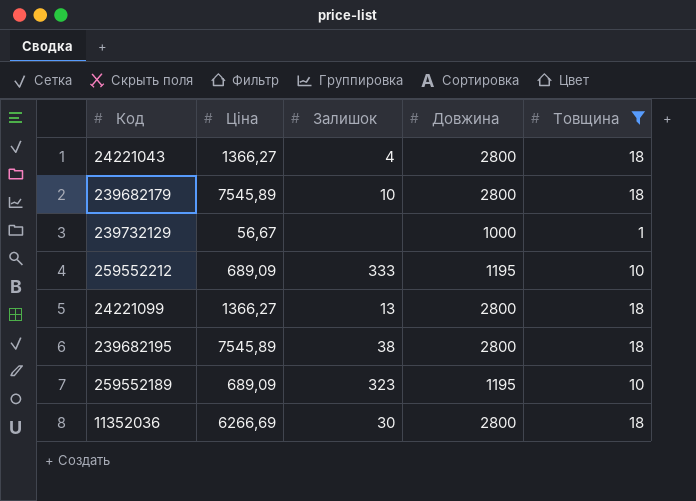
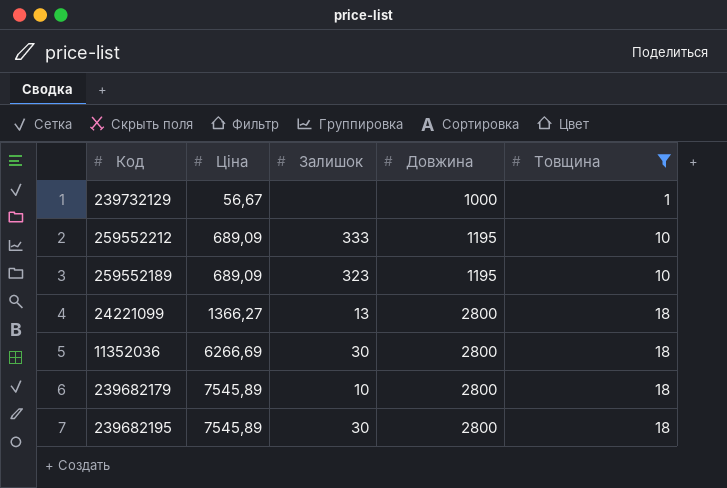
row order: none -> Ціна ascending
row 24221043: 1366,27 | 4 | 2800 | 18 -> none
239682195 | Залишок: 38 -> 30

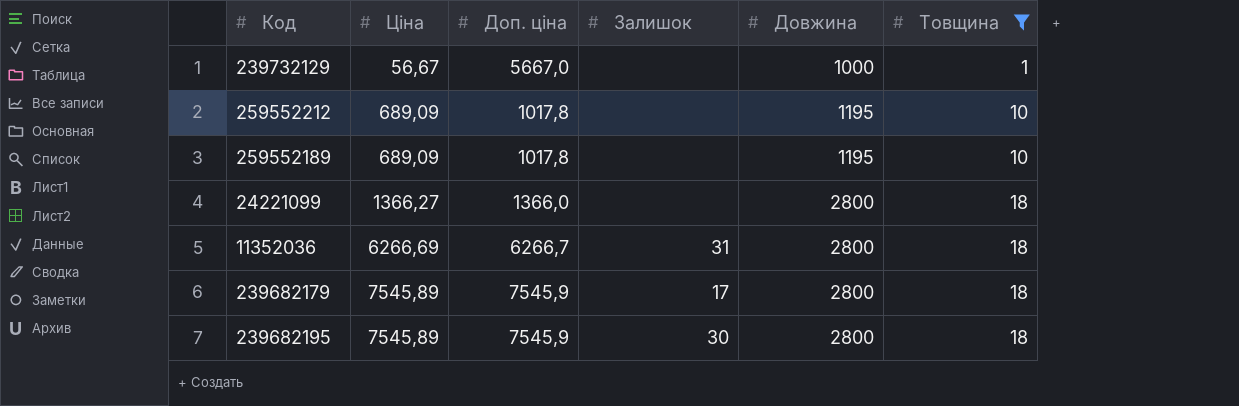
column Доп. ціна | position: none -> 3
259552212 | Залишок: 333 -> none
259552189 | Залишок: 323 -> none
24221099 | Залишок: 13 -> none
11352036 | Залишок: 30 -> 31
239682179 | Залишок: 10 -> 17

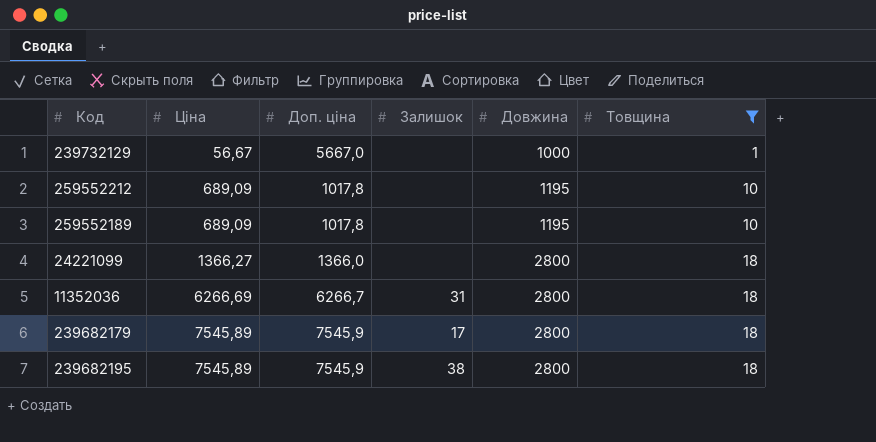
239682195 | Залишок: 30 -> 38

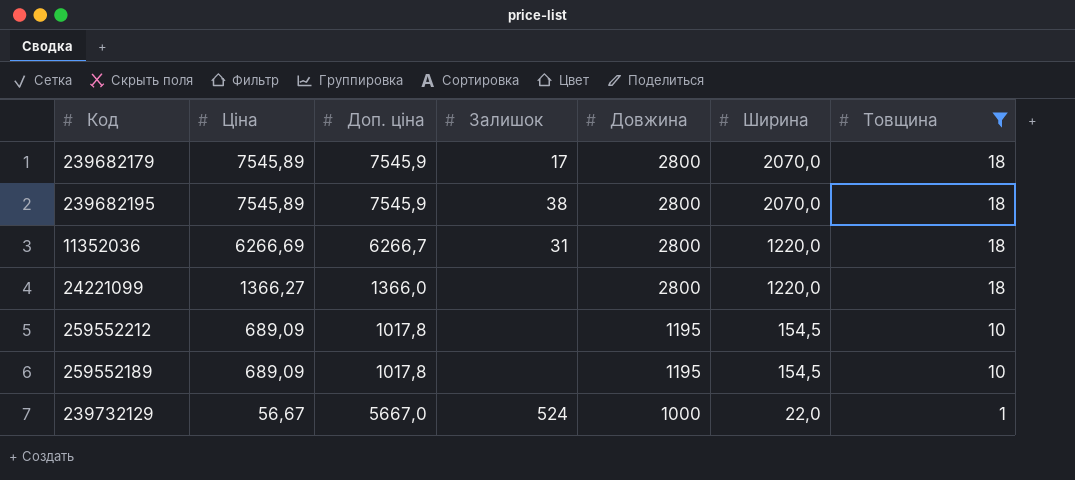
row order: Ціна ascending -> Ціна descending
column Ширина | position: none -> 6
239732129 | Залишок: none -> 524

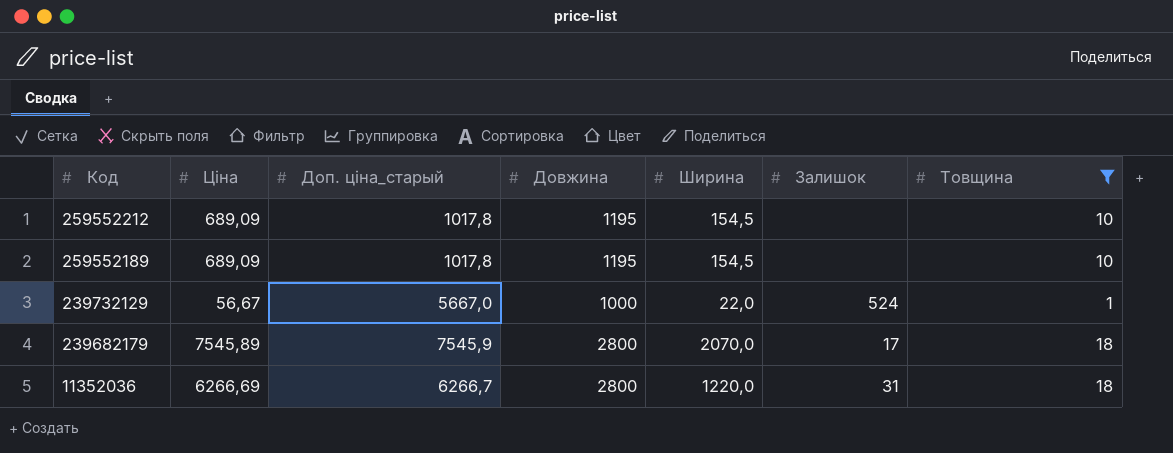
row order: Ціна descending -> Код descending
column name: Доп. ціна -> Доп. ціна_старый
column Залишок | position: 4 -> 6
row 239682195: 7545,89 | 7545,9 | 38 | 2800 | 2070,0 | 18 -> none
row 24221099: 1366,27 | 1366,0 | none | 2800 | 1220,0 | 18 -> none

